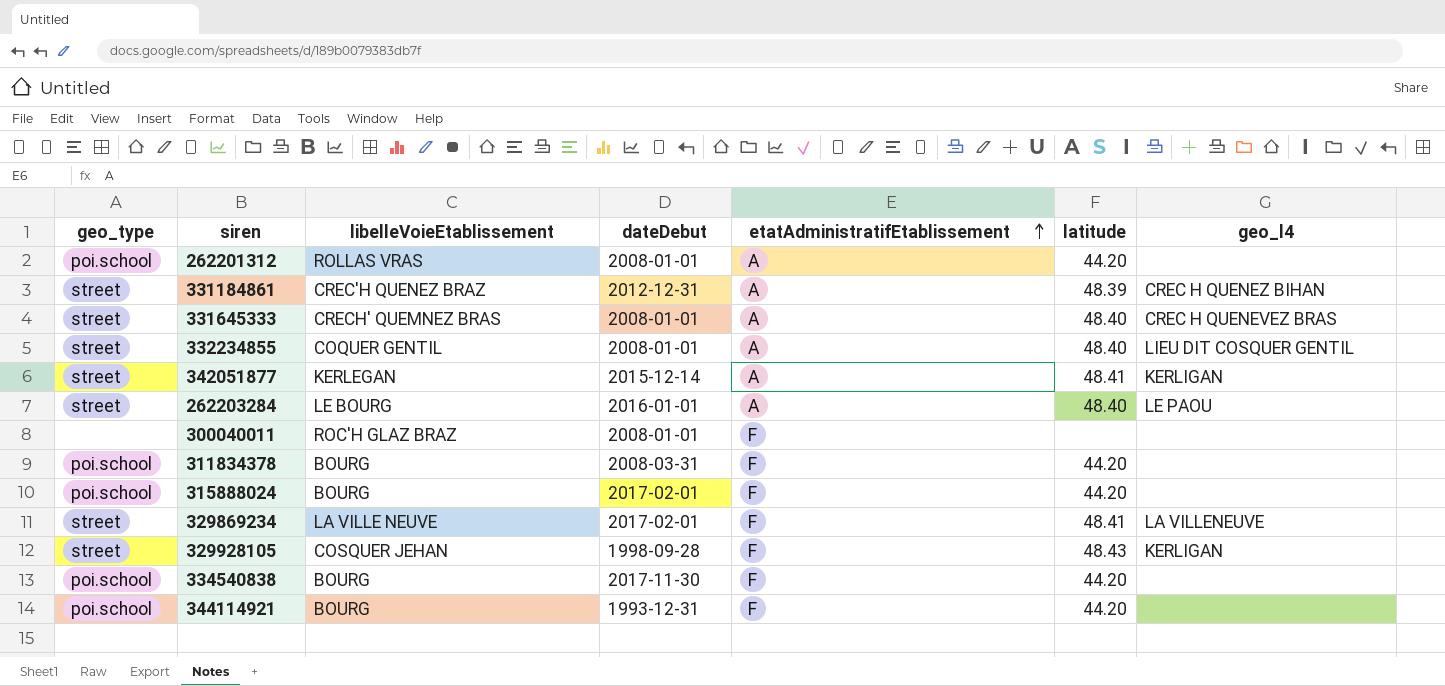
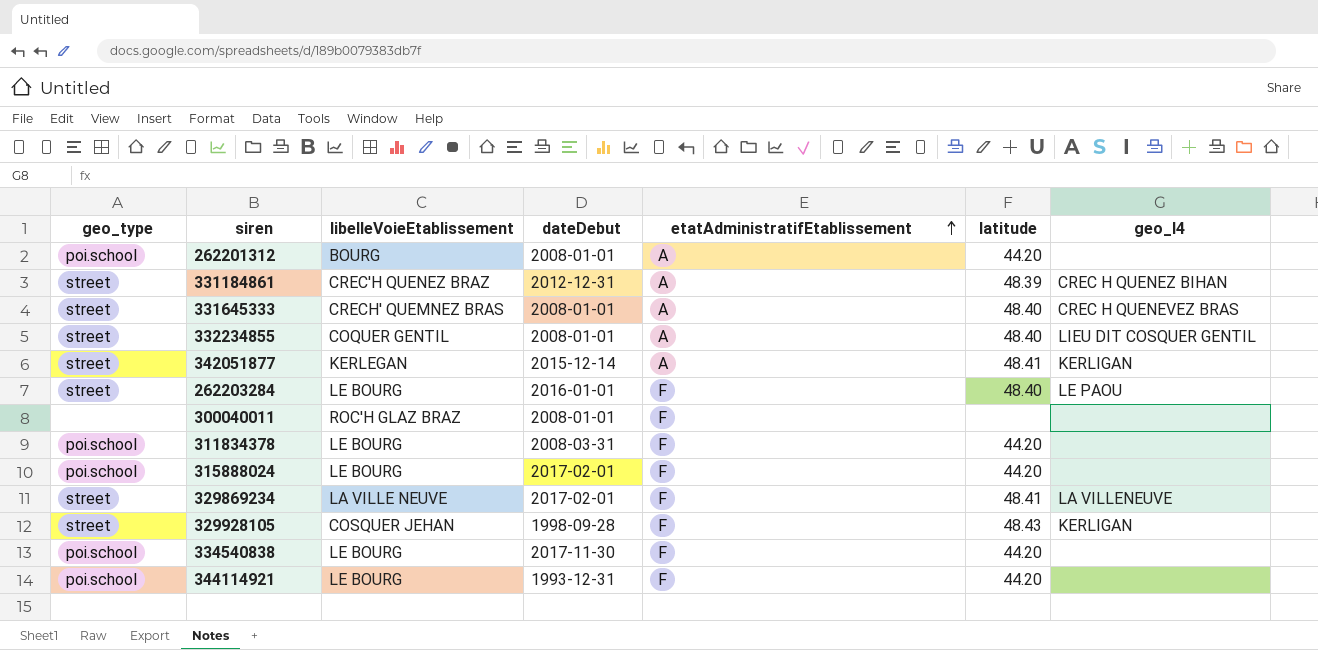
262201312 | libelleVoieEtablissement: ROLLAS VRAS -> BOURG
262203284 | etatAdministratifEtablissement: A -> F
311834378 | libelleVoieEtablissement: BOURG -> LE BOURG
315888024 | libelleVoieEtablissement: BOURG -> LE BOURG
334540838 | libelleVoieEtablissement: BOURG -> LE BOURG
344114921 | libelleVoieEtablissement: BOURG -> LE BOURG

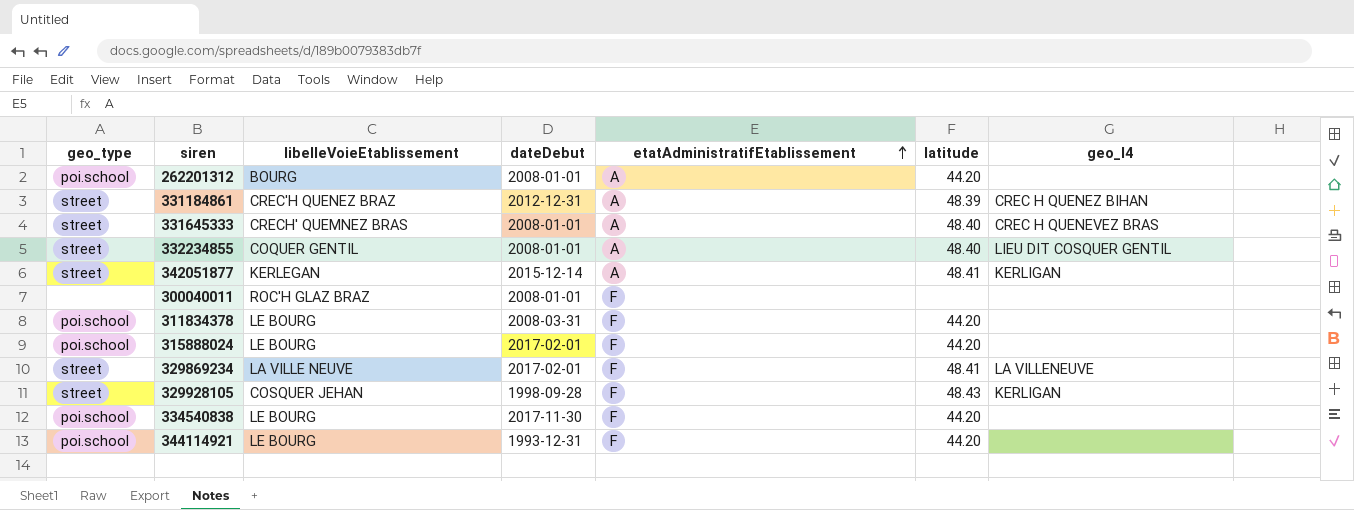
row 262203284: street | LE BOURG | 2016-01-01 | F | 48.40 | LE PAOU -> none

